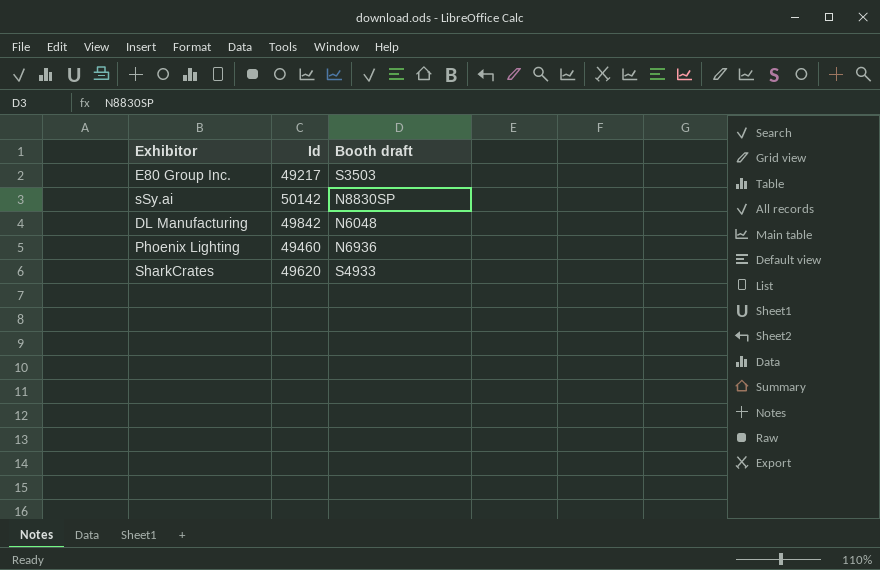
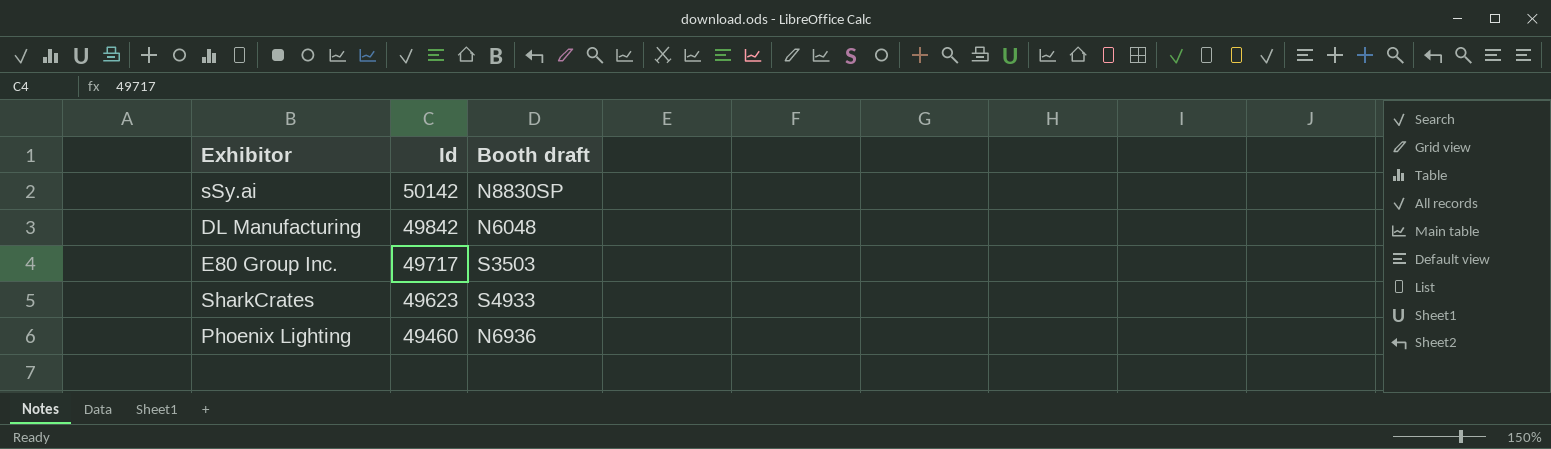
row order: none -> Id descending
E80 Group Inc. | Id: 49217 -> 49717
SharkCrates | Id: 49620 -> 49623

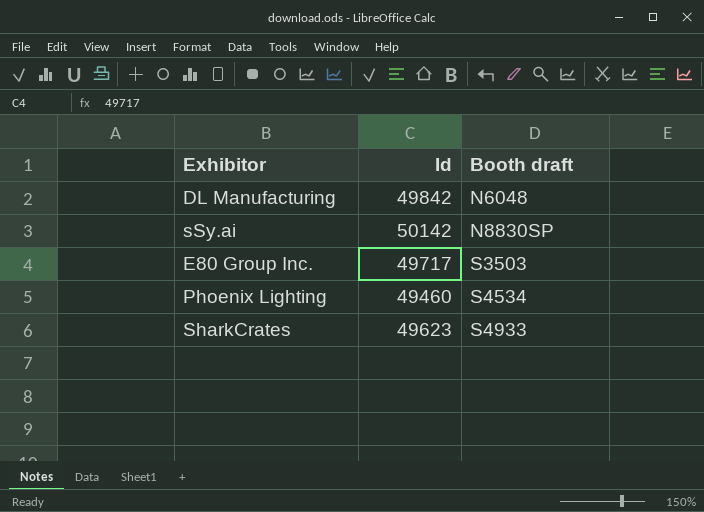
row order: Id descending -> Booth draft ascending
Phoenix Lighting | Booth draft: N6936 -> S4534

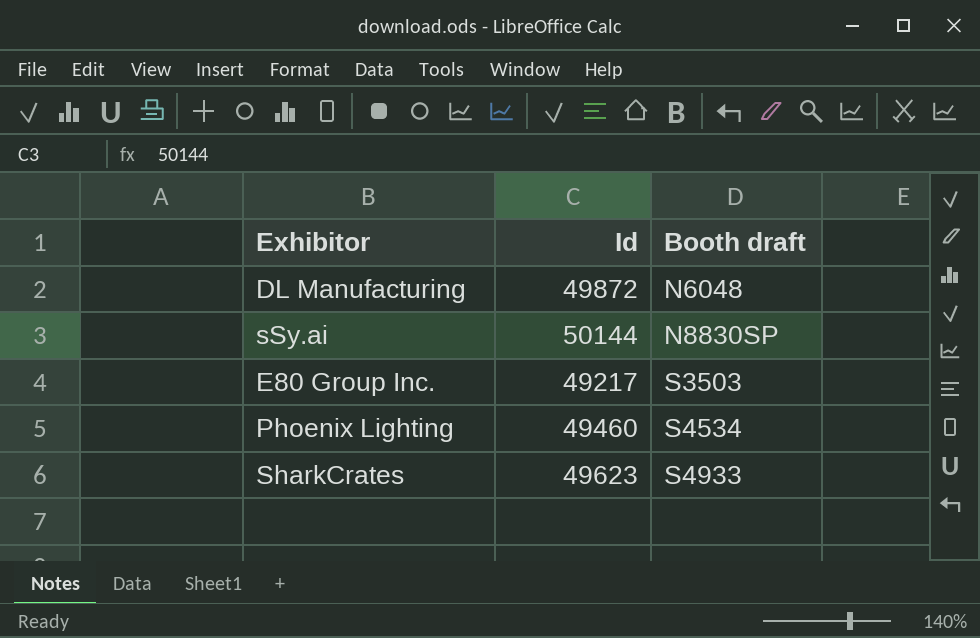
DL Manufacturing | Id: 49842 -> 49872
sSy.ai | Id: 50142 -> 50144
E80 Group Inc. | Id: 49717 -> 49217

